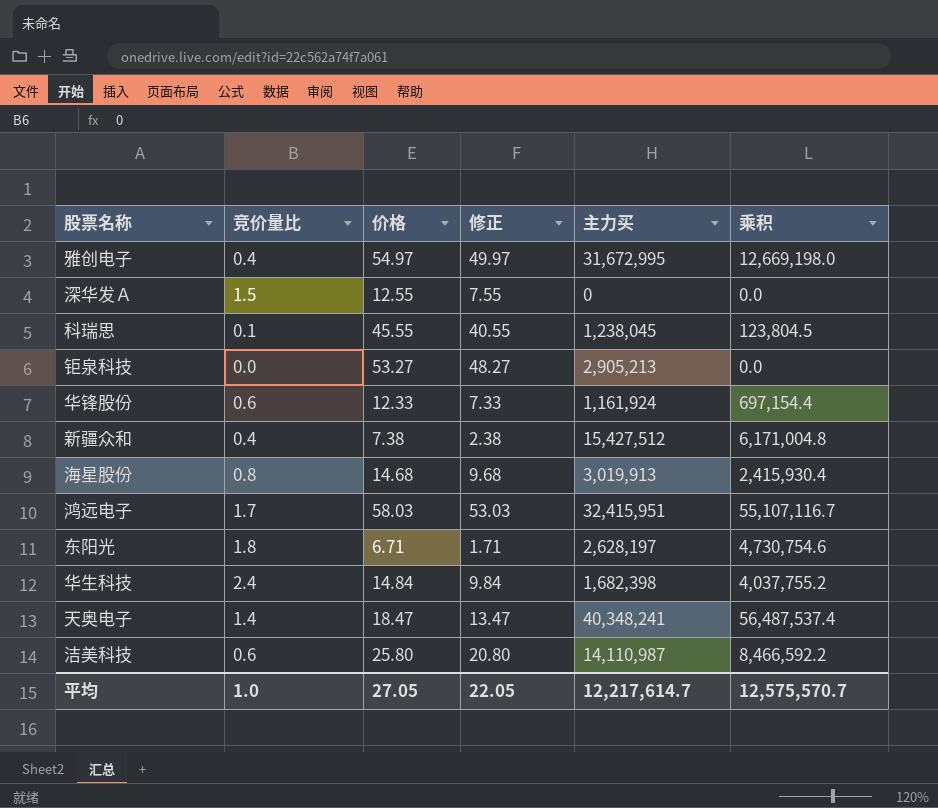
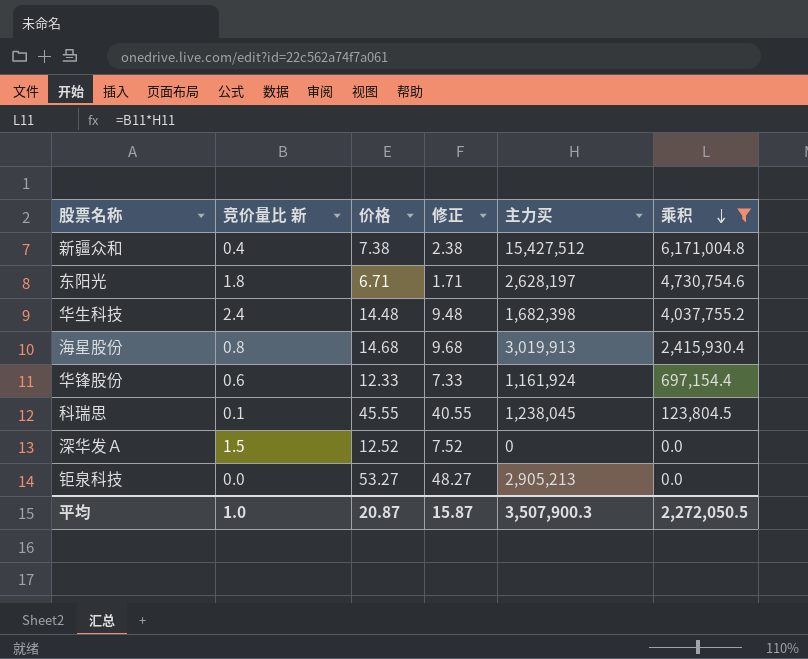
filter: none -> 乘积 <= 6,171,004.8
row order: none -> 乘积 descending
column name: 竞价量比 -> 竞价量比 新
华生科技 | 价格: 14.84 -> 14.48
华生科技 | 修正: 9.84 -> 9.48
深华发Ａ | 价格: 12.55 -> 12.52
深华发Ａ | 修正: 7.55 -> 7.52
平均 | 价格: 27.05 -> 20.87
平均 | 修正: 22.05 -> 15.87
平均 | 主力买: 12,217,614.7 -> 3,507,900.3
平均 | 乘积: 12,575,570.7 -> 2,272,050.5

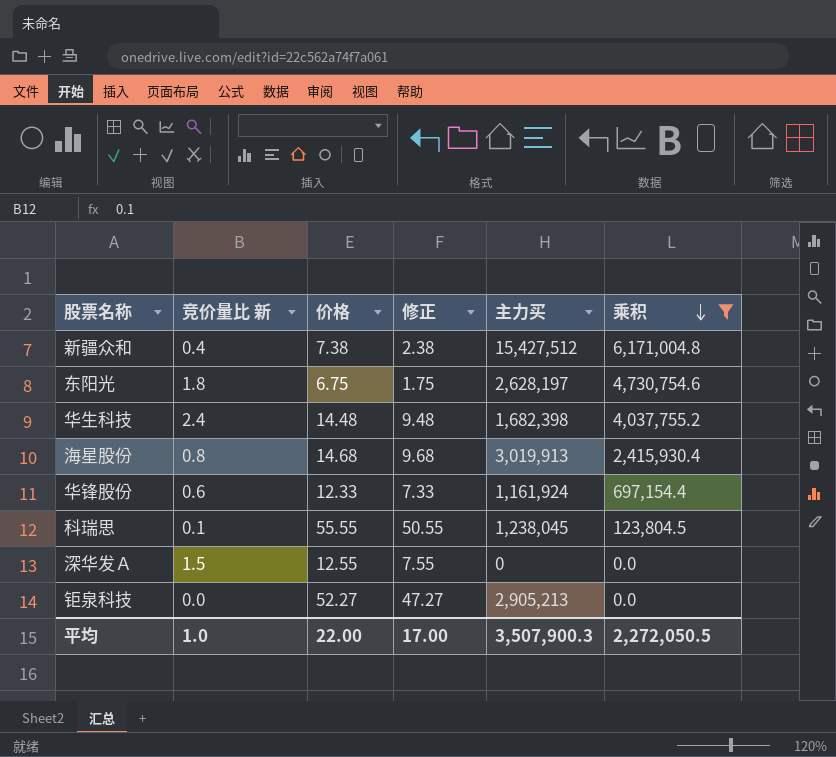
东阳光 | 价格: 6.71 -> 6.75
东阳光 | 修正: 1.71 -> 1.75
科瑞思 | 价格: 45.55 -> 55.55
科瑞思 | 修正: 40.55 -> 50.55
深华发Ａ | 价格: 12.52 -> 12.55
深华发Ａ | 修正: 7.52 -> 7.55
钜泉科技 | 价格: 53.27 -> 52.27
钜泉科技 | 修正: 48.27 -> 47.27
平均 | 价格: 20.87 -> 22.00
平均 | 修正: 15.87 -> 17.00

